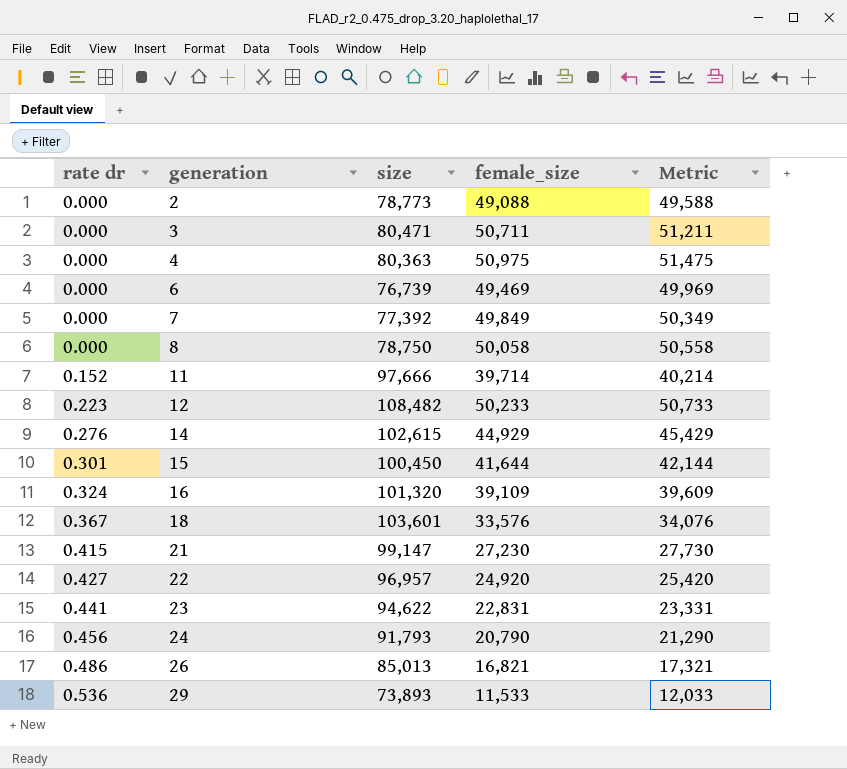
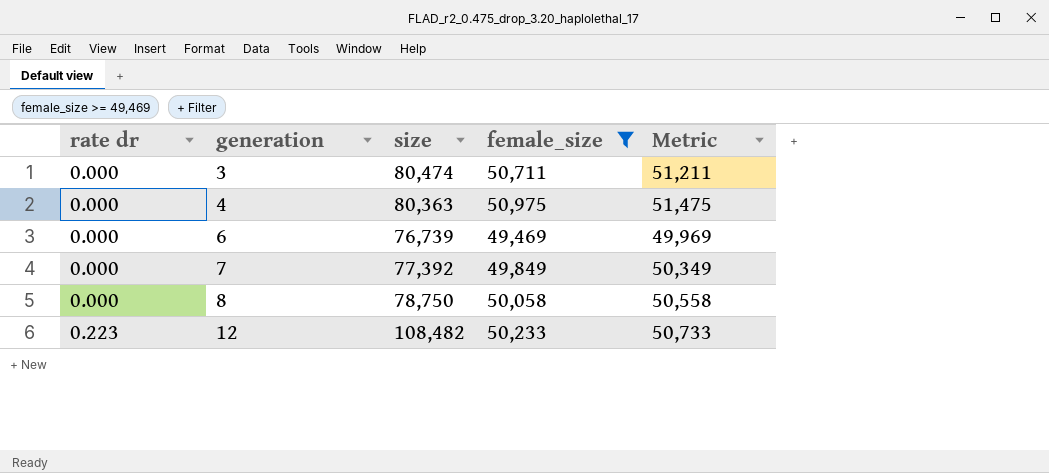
filter: none -> female_size >= 49,469
3 | size: 80,471 -> 80,474

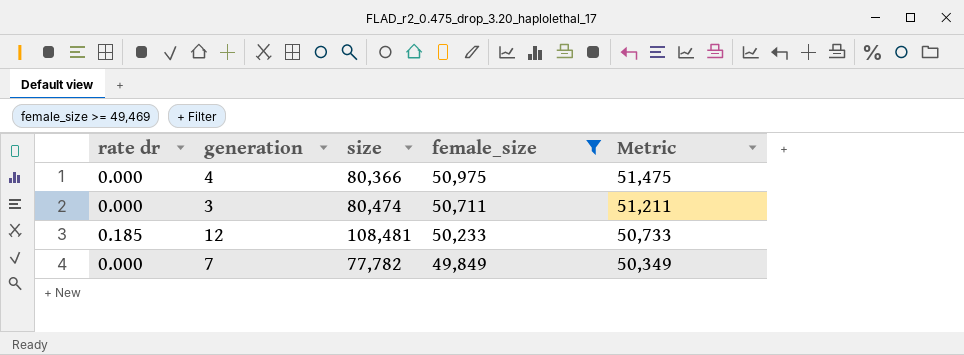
row order: rate dr ascending -> female_size descending
row 6: 0.000 | 76,739 | 49,469 | 49,969 -> none
row 8: 0.000 | 78,750 | 50,058 | 50,558 -> none
4 | size: 80,363 -> 80,366
12 | rate dr: 0.223 -> 0.185
12 | size: 108,482 -> 108,481
7 | size: 77,392 -> 77,782

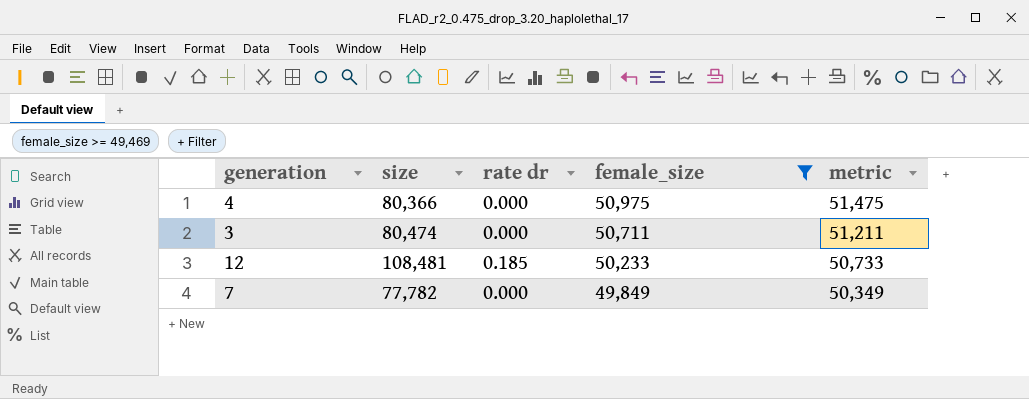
column rate dr | position: 1 -> 3
column name: Metric -> metric

